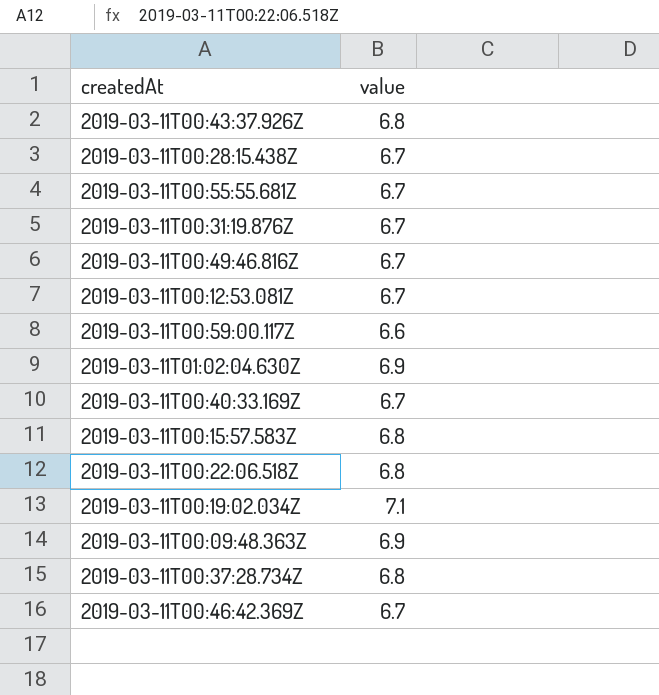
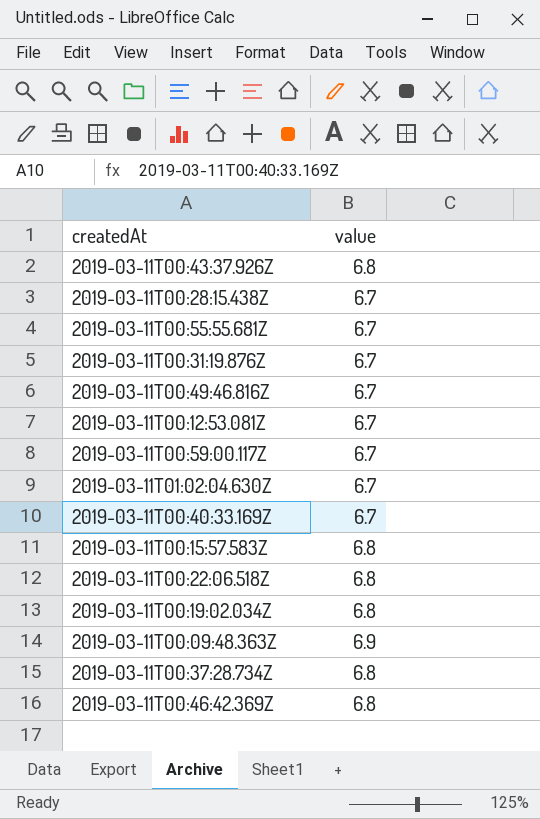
2019-03-11T00:59:00.117Z | value: 6.6 -> 6.7
2019-03-11T01:02:04.630Z | value: 6.9 -> 6.7
2019-03-11T00:19:02.034Z | value: 7.1 -> 6.8
2019-03-11T00:46:42.369Z | value: 6.7 -> 6.8

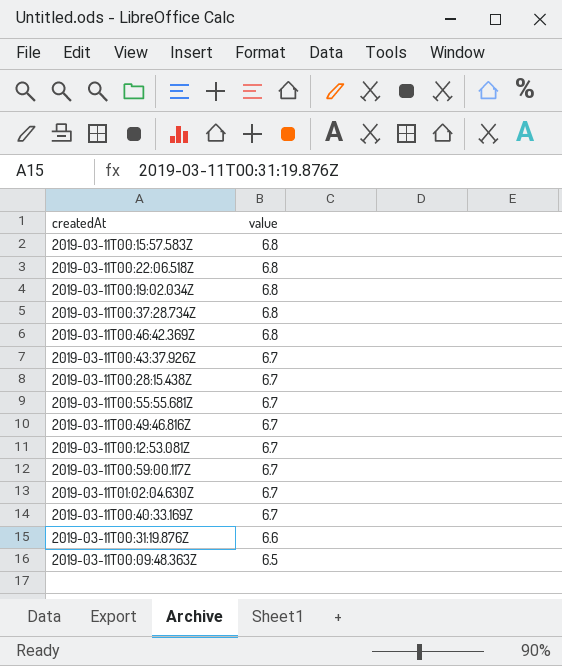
row order: none -> value descending
2019-03-11T00:43:37.926Z | value: 6.8 -> 6.7
2019-03-11T00:31:19.876Z | value: 6.7 -> 6.6
2019-03-11T00:09:48.363Z | value: 6.9 -> 6.5

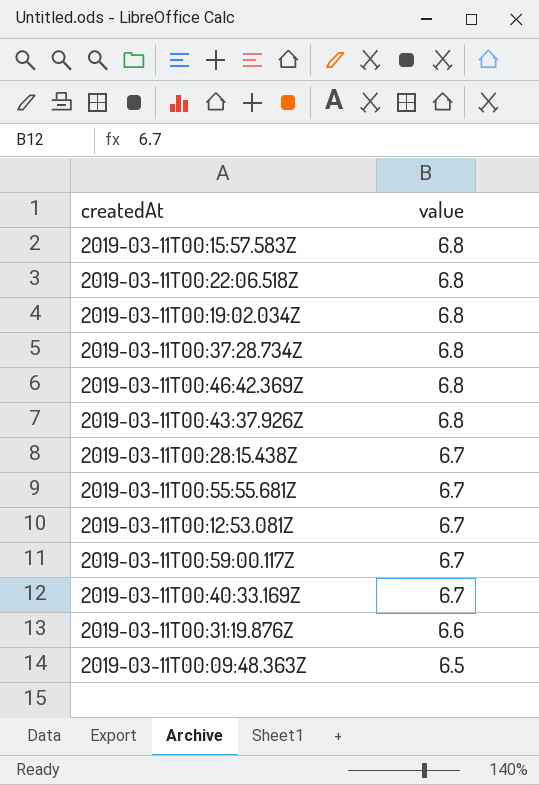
row 2019-03-11T00:49:46.816Z: 6.7 -> none
row 2019-03-11T01:02:04.630Z: 6.7 -> none
2019-03-11T00:43:37.926Z | value: 6.7 -> 6.8

